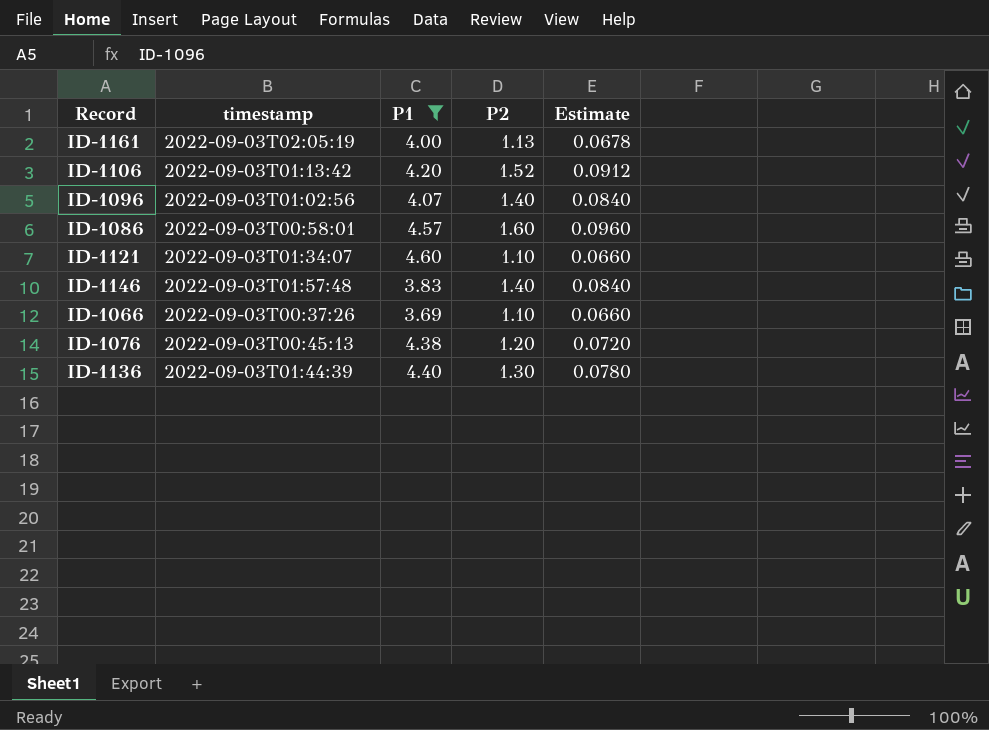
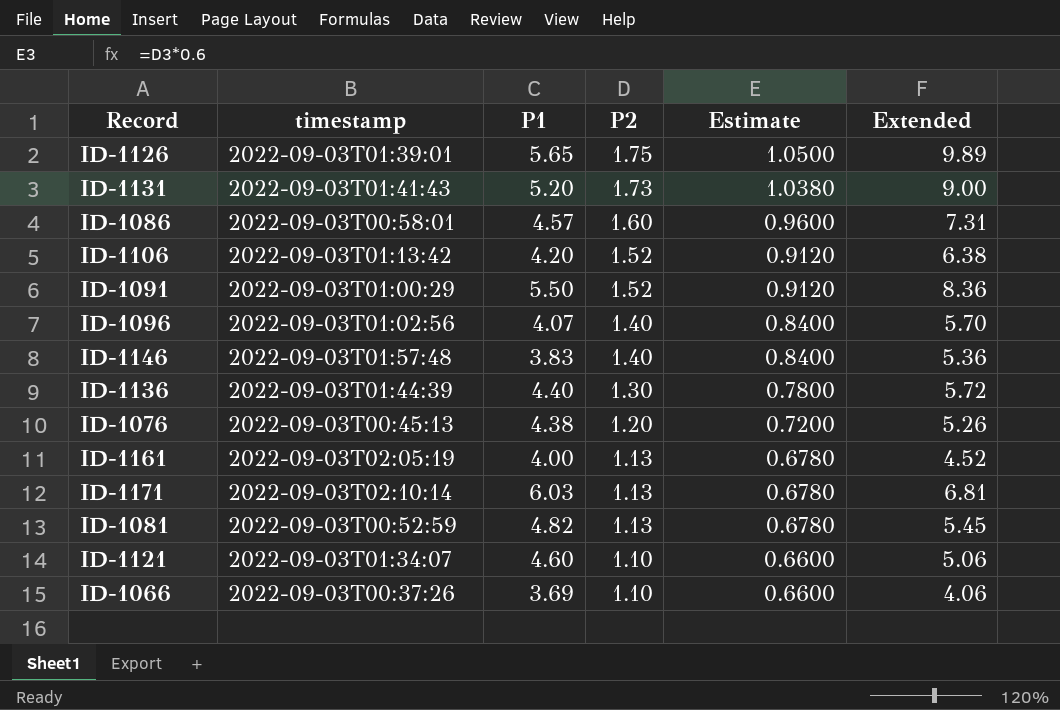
filter: P1 <= 4.60 -> none
row order: none -> P2 descending
column Estimate | formula: [P2] * 0.06 -> [P2] * 0.6
column Extended | formula: none -> [P1] * [P2]

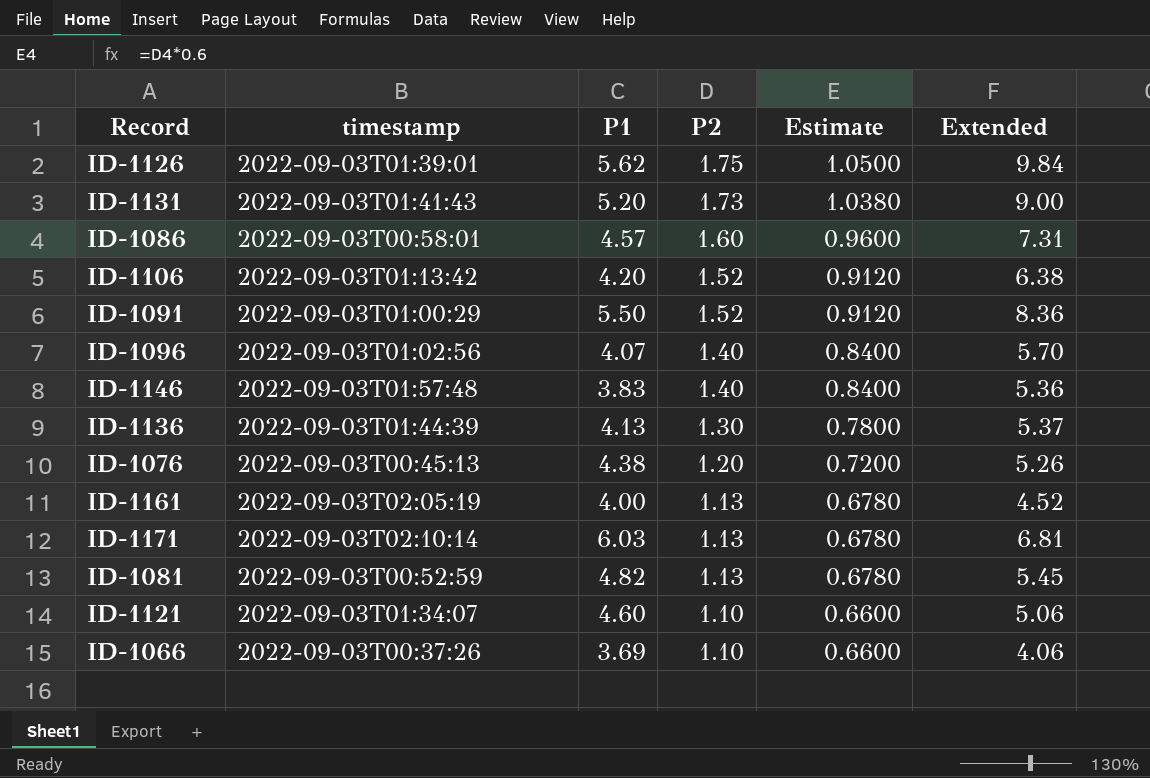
ID-1126 | P1: 5.65 -> 5.62
ID-1126 | Extended: 9.89 -> 9.84
ID-1136 | P1: 4.40 -> 4.13
ID-1136 | Extended: 5.72 -> 5.37

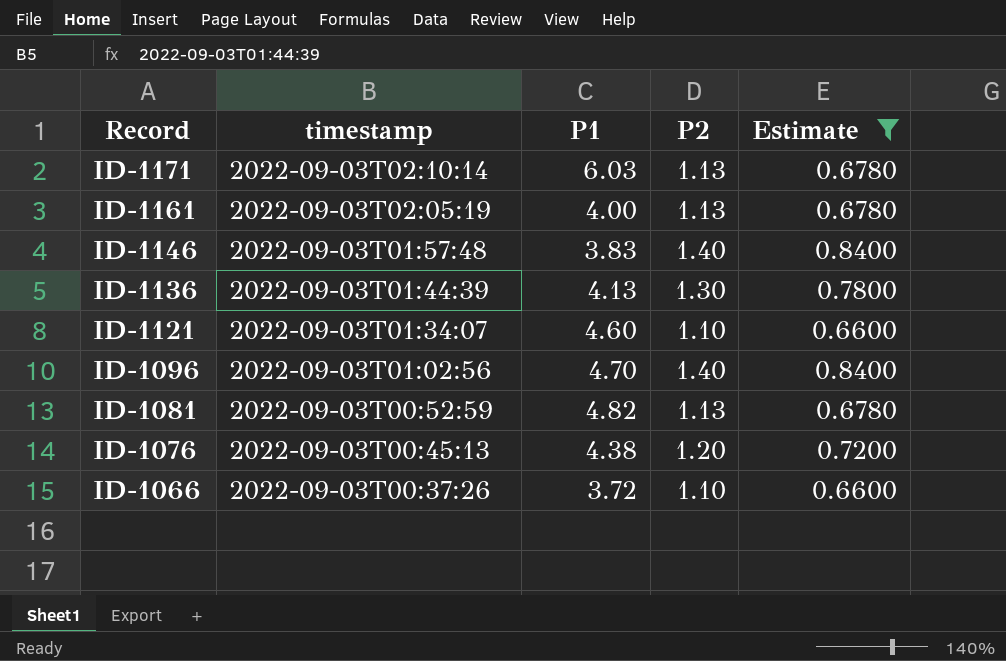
filter: none -> Estimate <= 0.8400
row order: P2 descending -> Record descending
column Extended | formula: [P1] * [P2] -> none
ID-1096 | P1: 4.07 -> 4.70
ID-1066 | P1: 3.69 -> 3.72

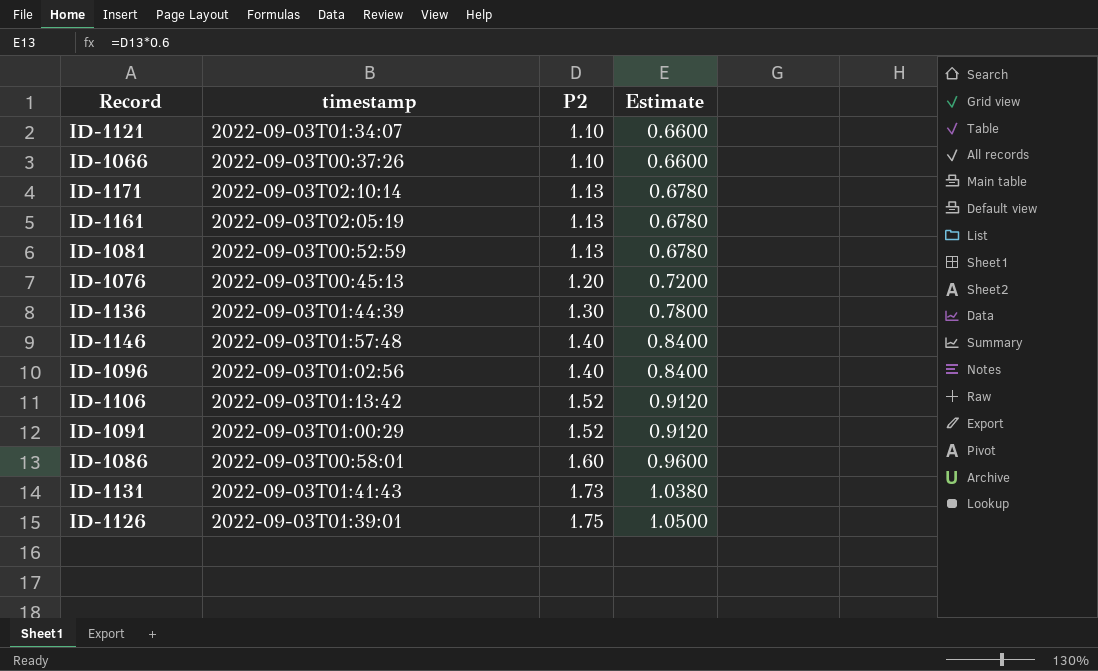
filter: Estimate <= 0.8400 -> none
row order: Record descending -> P2 ascending
column P1 | position: 3 -> none

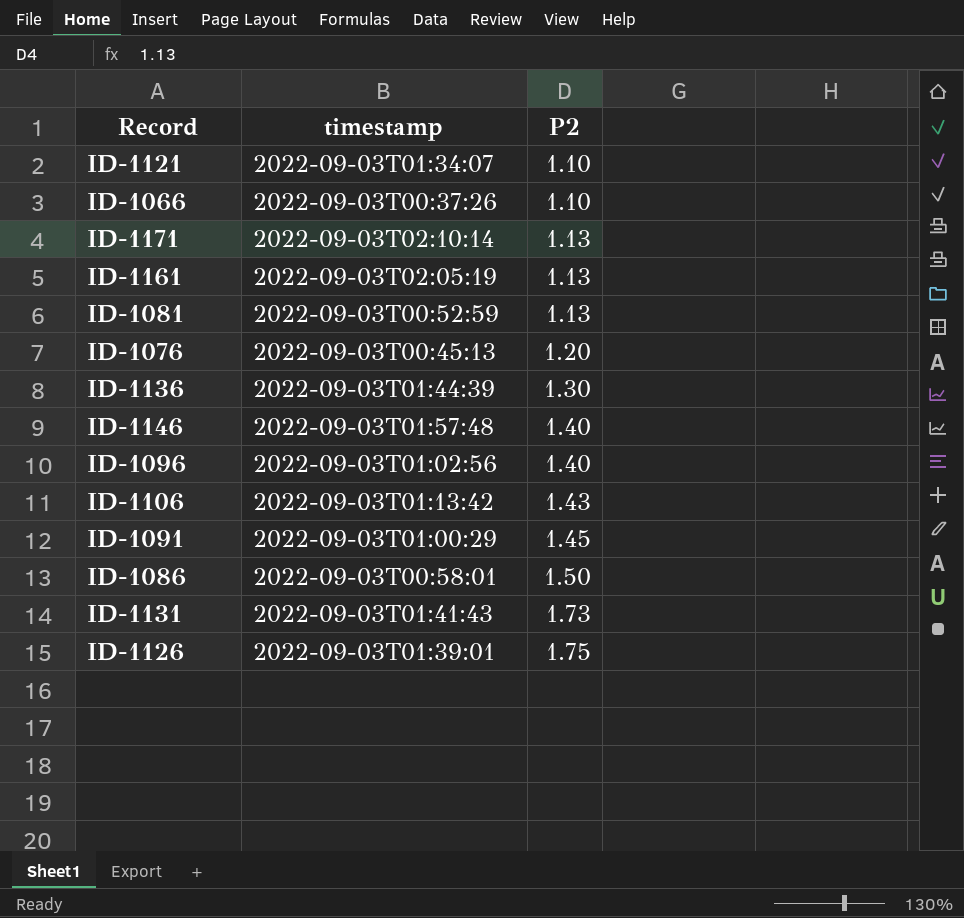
column Estimate | formula: [P2] * 0.6 -> none
ID-1106 | P2: 1.52 -> 1.43
ID-1091 | P2: 1.52 -> 1.45
ID-1086 | P2: 1.60 -> 1.50

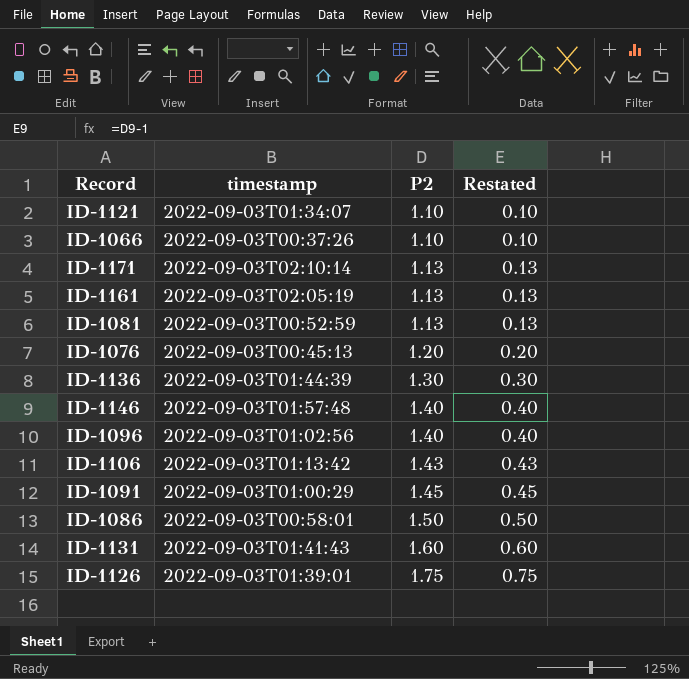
column Restated | formula: none -> [P2] - 1
ID-1131 | P2: 1.73 -> 1.60

